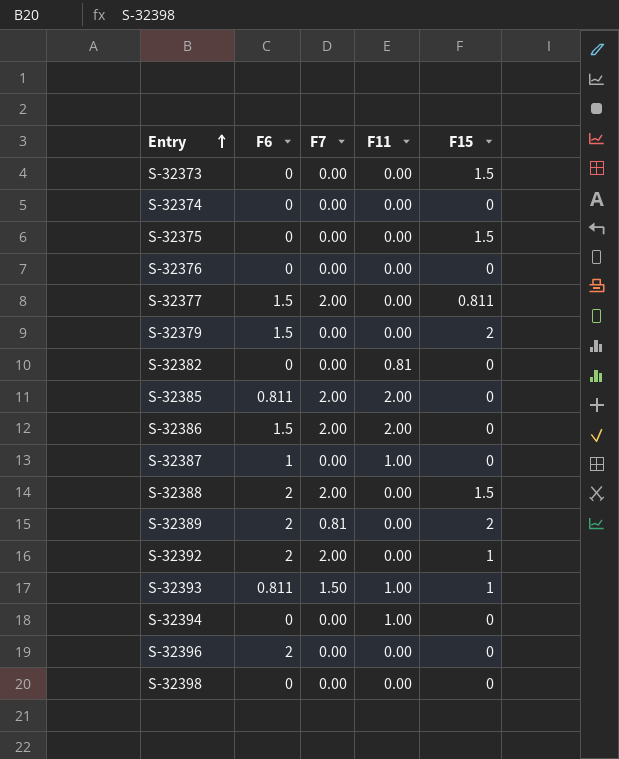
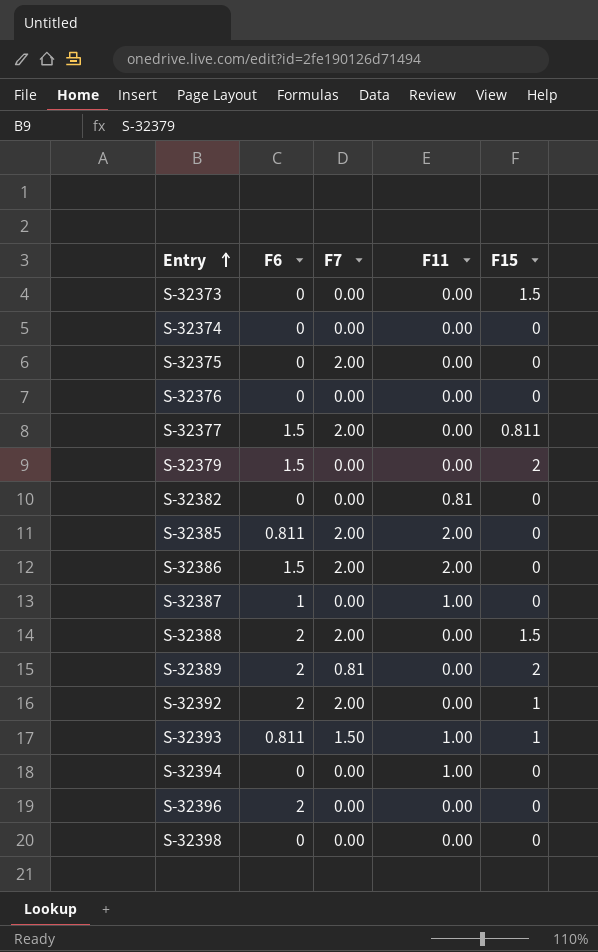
S-32375 | F7: 0.00 -> 2.00
S-32375 | F15: 1.5 -> 0

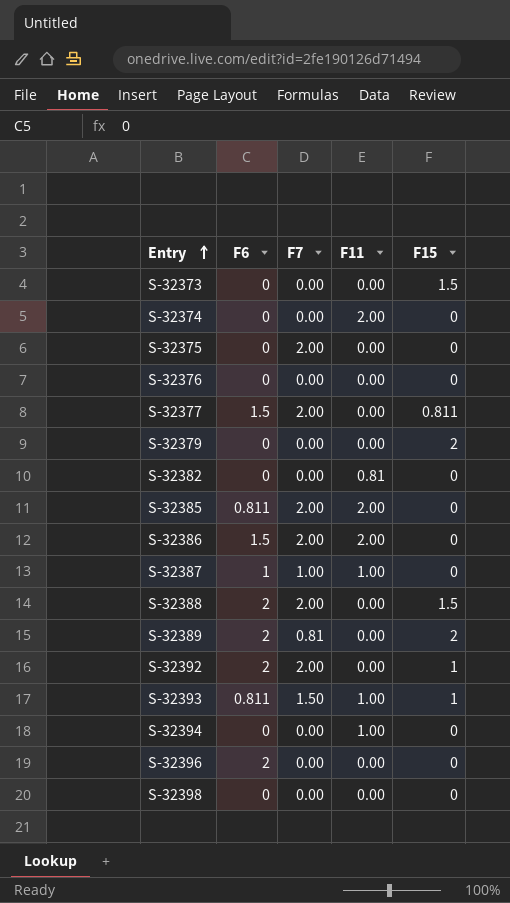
S-32374 | F11: 0.00 -> 2.00
S-32379 | F6: 1.5 -> 0
S-32387 | F7: 0.00 -> 1.00

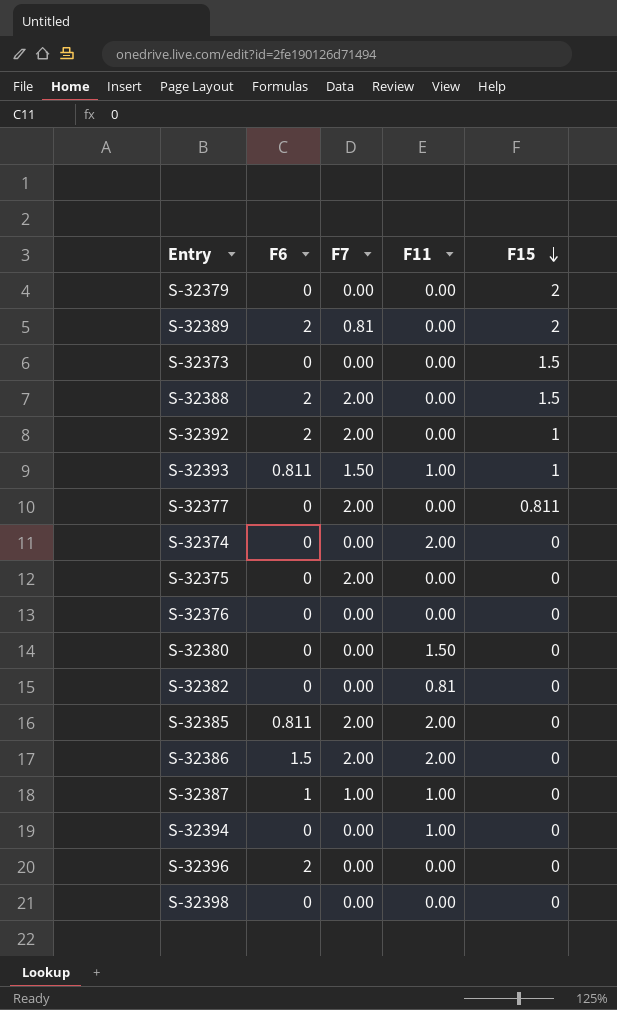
row order: Entry ascending -> F15 descending
S-32377 | F6: 1.5 -> 0
row S-32380: none -> 0 | 0.00 | 1.50 | 0

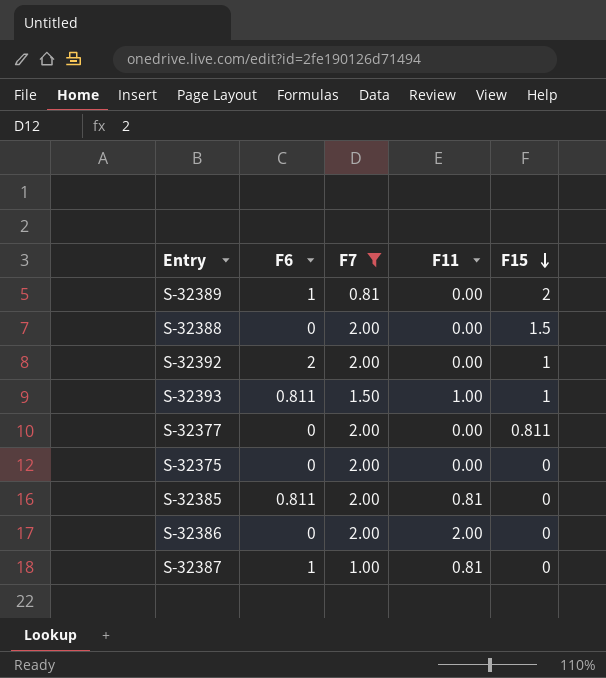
filter: none -> F7 != 0.00
S-32389 | F6: 2 -> 1
S-32388 | F6: 2 -> 0
S-32385 | F11: 2.00 -> 0.81
S-32386 | F6: 1.5 -> 0
S-32387 | F11: 1.00 -> 0.81

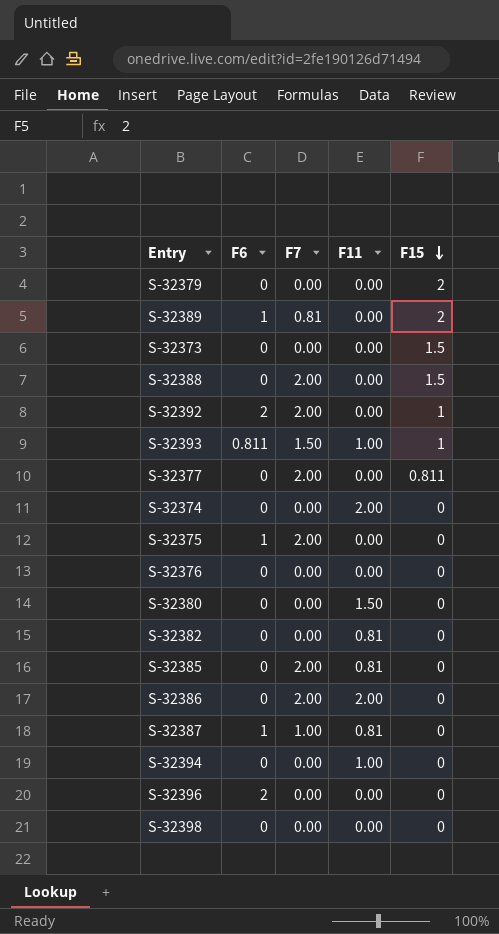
filter: F7 != 0.00 -> none
S-32375 | F6: 0 -> 1
S-32385 | F6: 0.811 -> 0

